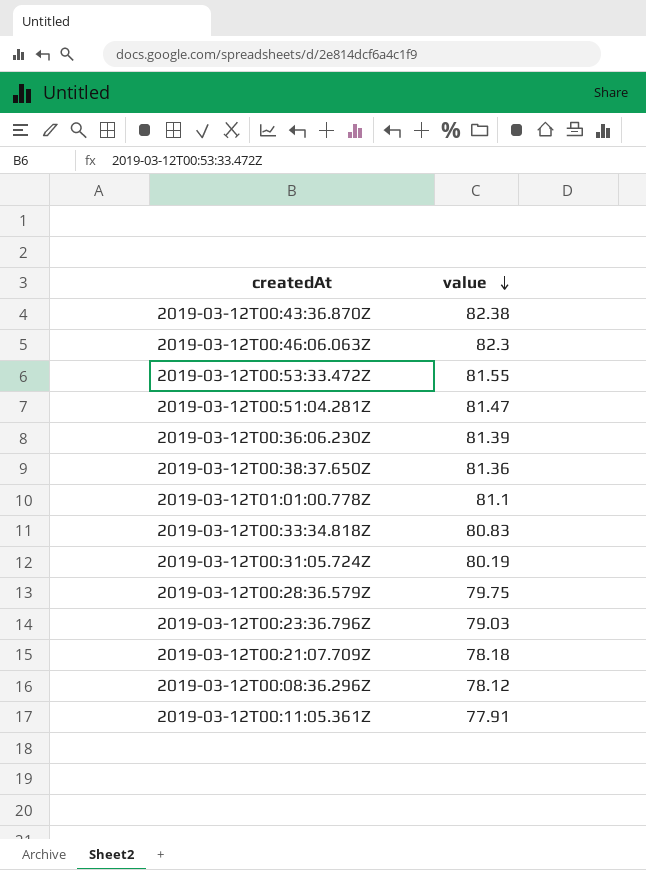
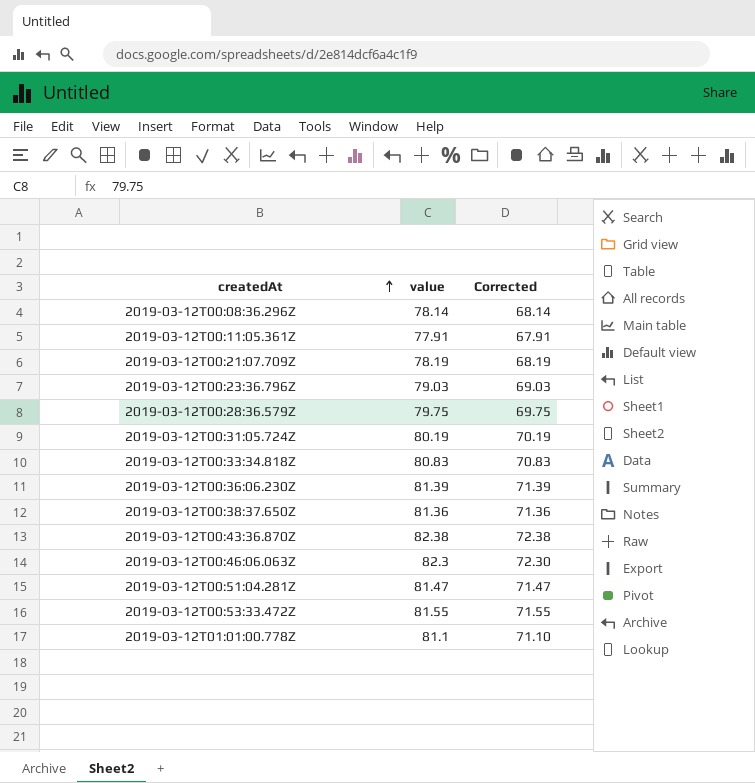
row order: value descending -> createdAt ascending
column Corrected | formula: none -> [value] - 10
2019-03-12T00:08:36.296Z | value: 78.12 -> 78.14
2019-03-12T00:21:07.709Z | value: 78.18 -> 78.19

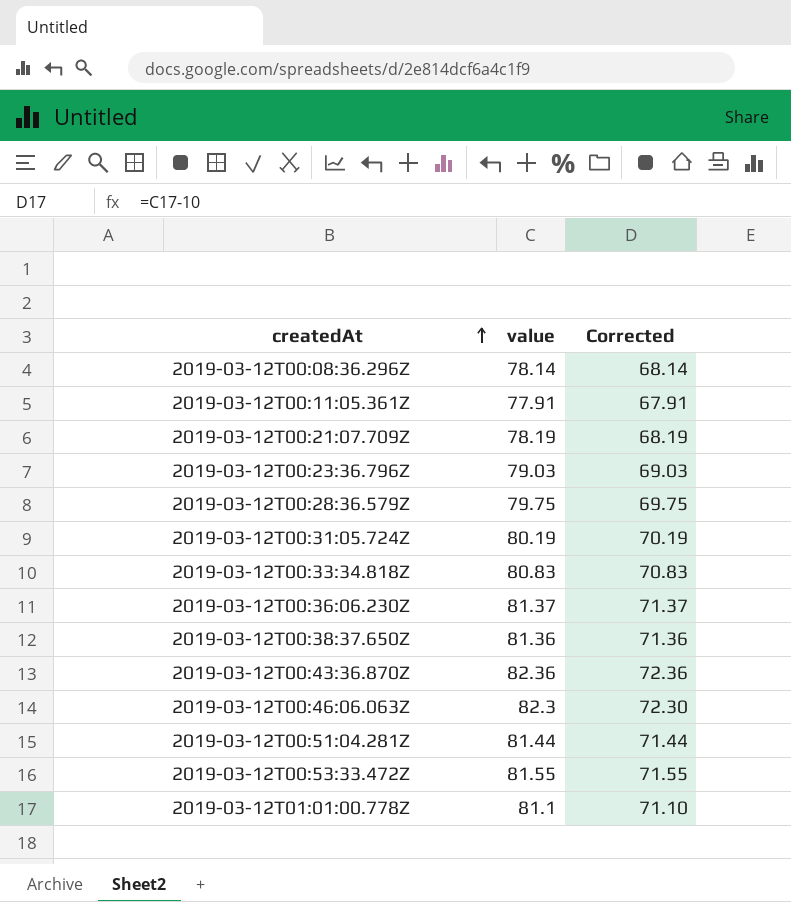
2019-03-12T00:36:06.230Z | value: 81.39 -> 81.37
2019-03-12T00:36:06.230Z | Corrected: 71.39 -> 71.37
2019-03-12T00:43:36.870Z | value: 82.38 -> 82.36
2019-03-12T00:43:36.870Z | Corrected: 72.38 -> 72.36
2019-03-12T00:51:04.281Z | value: 81.47 -> 81.44
2019-03-12T00:51:04.281Z | Corrected: 71.47 -> 71.44

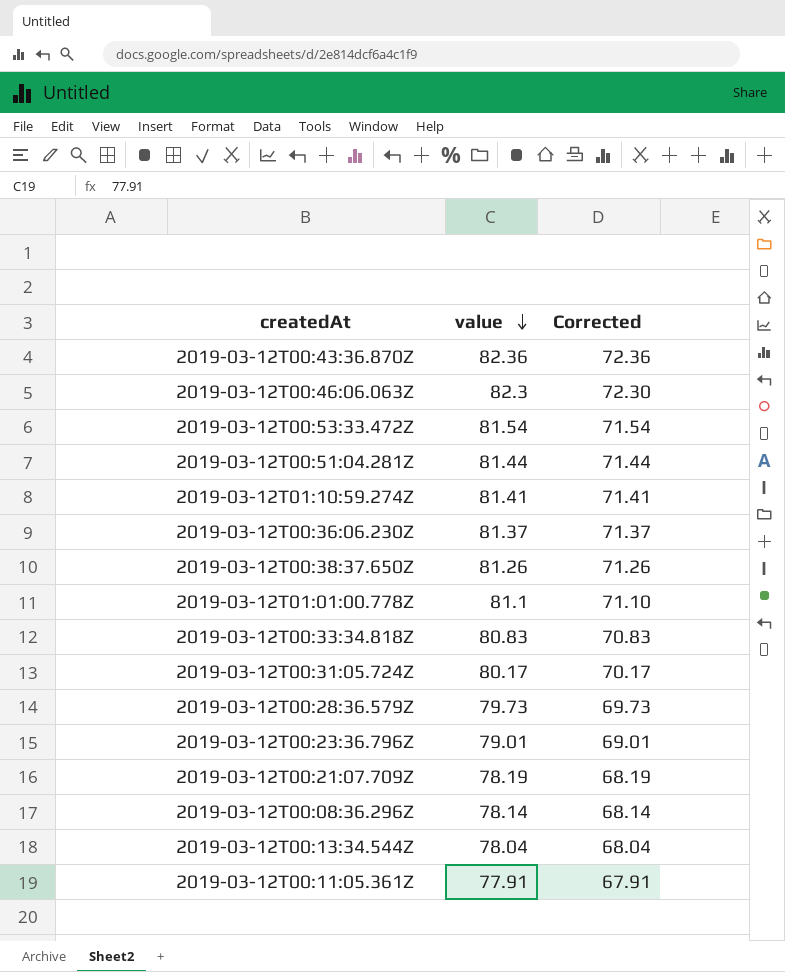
row order: createdAt ascending -> value descending
2019-03-12T00:53:33.472Z | value: 81.55 -> 81.54
2019-03-12T00:53:33.472Z | Corrected: 71.55 -> 71.54
row 2019-03-12T01:10:59.274Z: none -> 81.41 | 71.41
2019-03-12T00:38:37.650Z | value: 81.36 -> 81.26
2019-03-12T00:38:37.650Z | Corrected: 71.36 -> 71.26
2019-03-12T00:31:05.724Z | value: 80.19 -> 80.17
2019-03-12T00:31:05.724Z | Corrected: 70.19 -> 70.17
2019-03-12T00:28:36.579Z | value: 79.75 -> 79.73
2019-03-12T00:28:36.579Z | Corrected: 69.75 -> 69.73
2019-03-12T00:23:36.796Z | value: 79.03 -> 79.01
2019-03-12T00:23:36.796Z | Corrected: 69.03 -> 69.01
row 2019-03-12T00:13:34.544Z: none -> 78.04 | 68.04

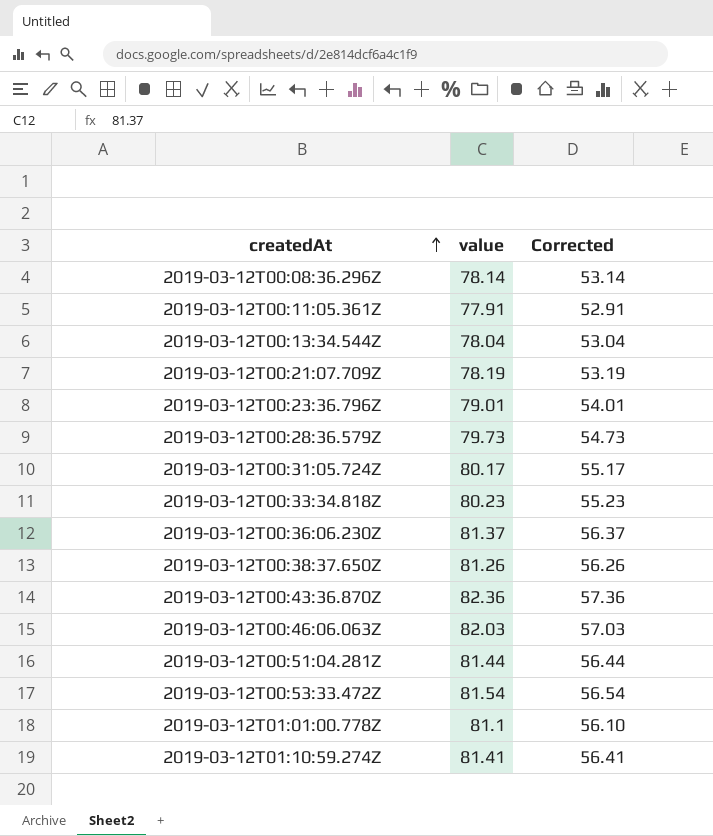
row order: value descending -> createdAt ascending
column Corrected | formula: [value] - 10 -> [value] - 25
2019-03-12T00:33:34.818Z | value: 80.83 -> 80.23
2019-03-12T00:46:06.063Z | value: 82.3 -> 82.03

